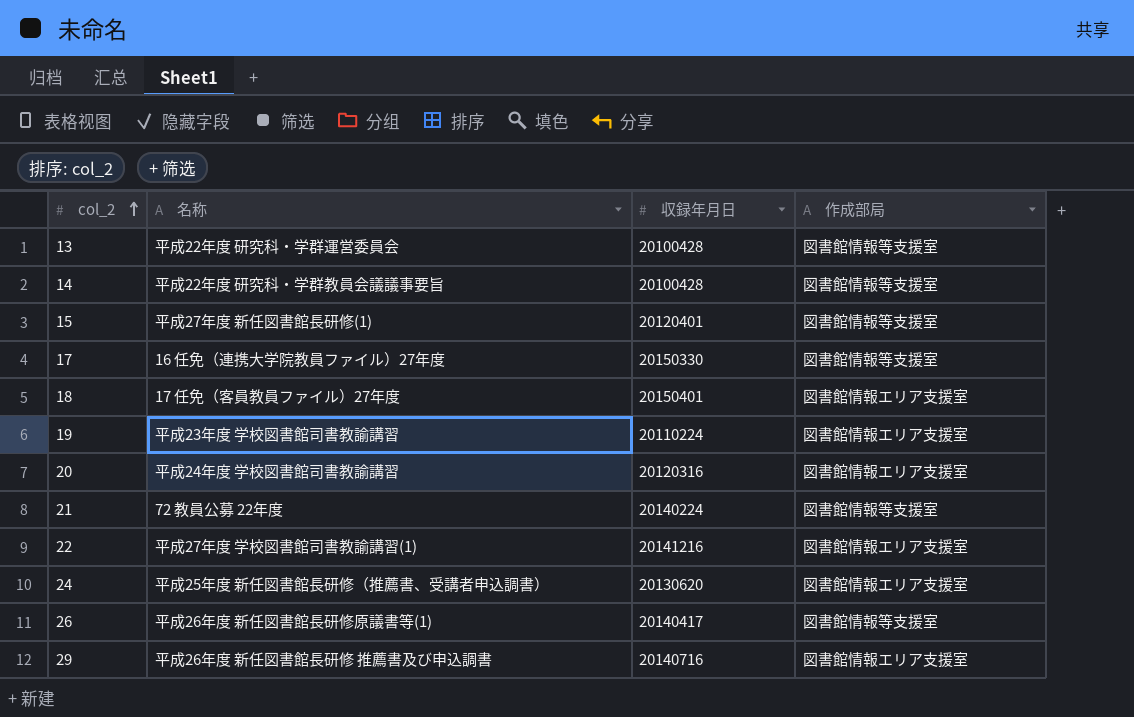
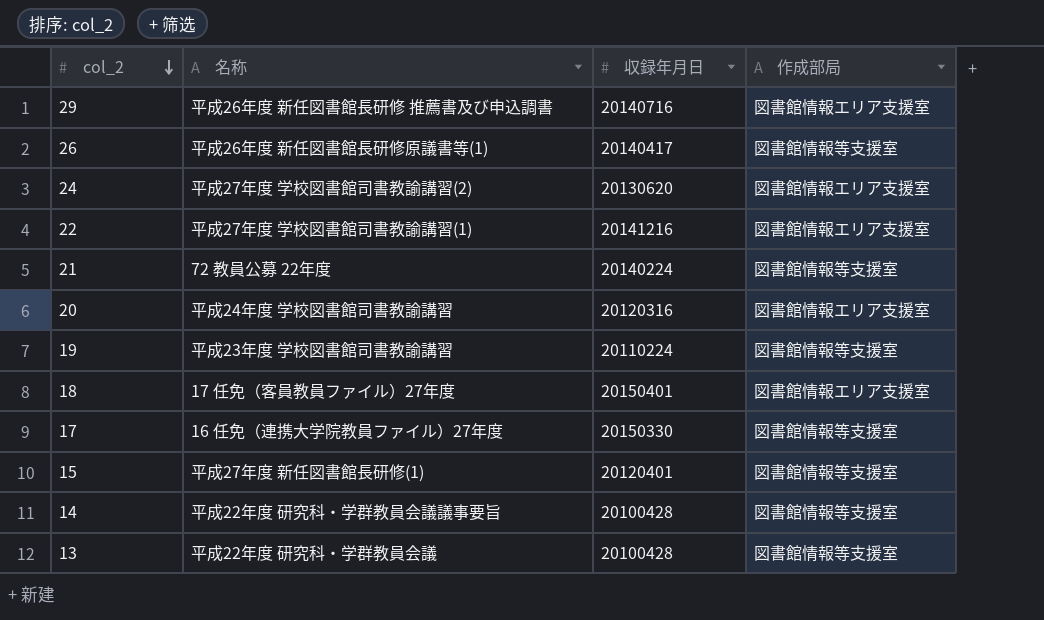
row order: col_2 ascending -> col_2 descending
24 | 名称: 平成25年度 新任図書館長研修（推薦書、受講者申込調書） -> 平成27年度 学校図書館司書教諭講習(2)
19 | 作成部局: 図書館情報エリア支援室 -> 図書館情報等支援室
13 | 名称: 平成22年度 研究科・学群運営委員会 -> 平成22年度 研究科・学群教員会議

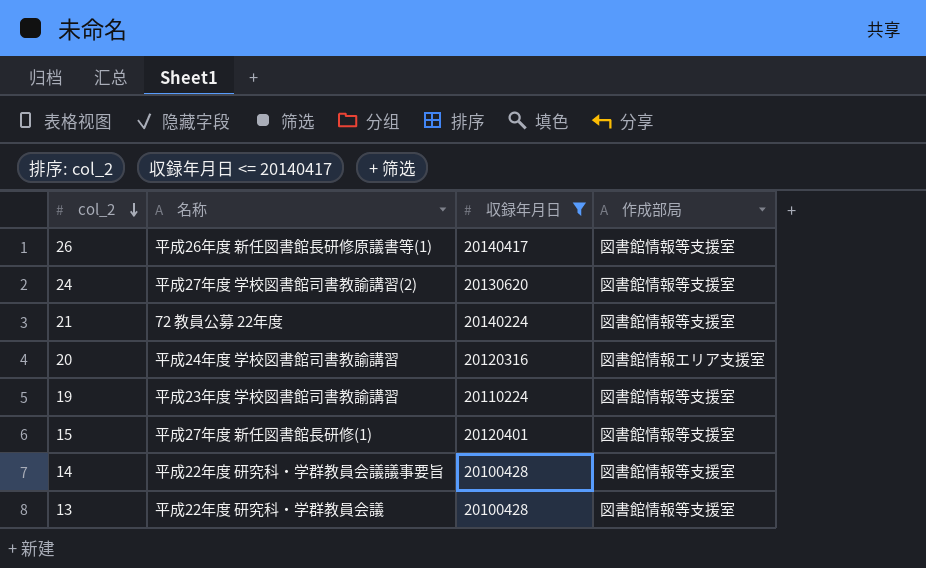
filter: none -> 収録年月日 <= 20140417
24 | 作成部局: 図書館情報エリア支援室 -> 図書館情報等支援室

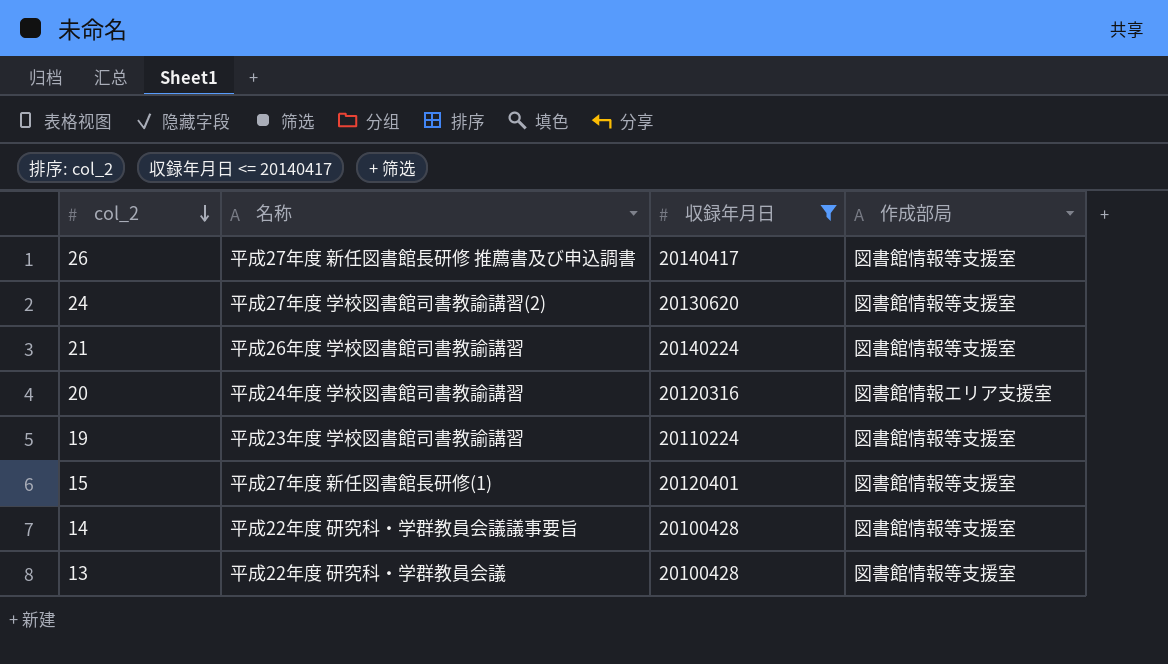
26 | 名称: 平成26年度 新任図書館長研修原議書等(1) -> 平成27年度 新任図書館長研修 推薦書及び申込調書
21 | 名称: 72 教員公募 22年度 -> 平成26年度 学校図書館司書教諭講習

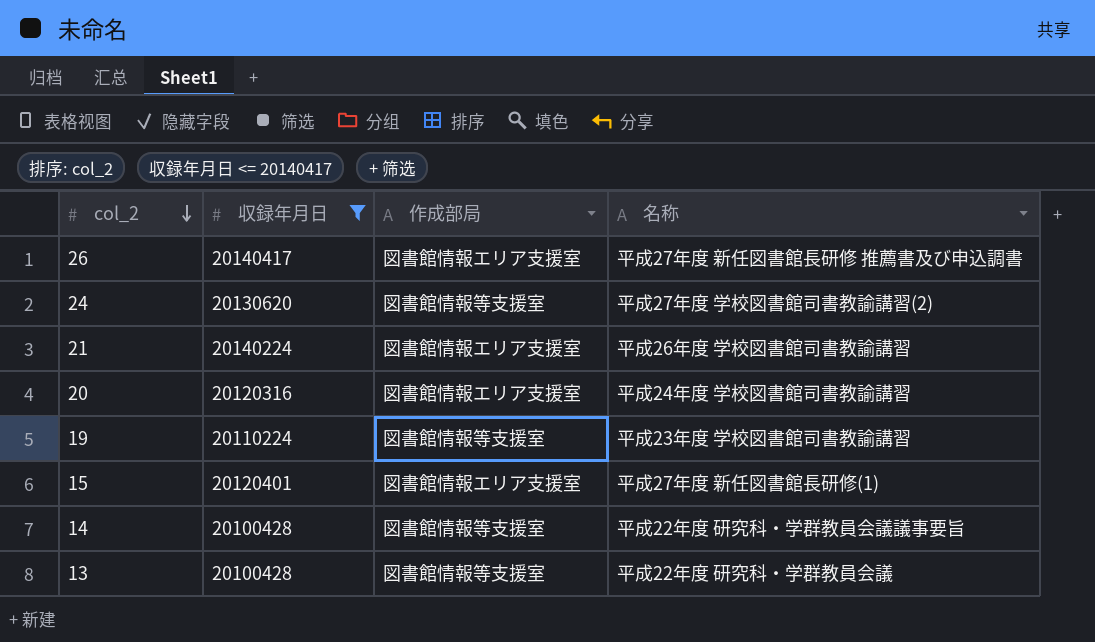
column 名称 | position: 2 -> 4
26 | 作成部局: 図書館情報等支援室 -> 図書館情報エリア支援室
21 | 作成部局: 図書館情報等支援室 -> 図書館情報エリア支援室
15 | 作成部局: 図書館情報等支援室 -> 図書館情報エリア支援室

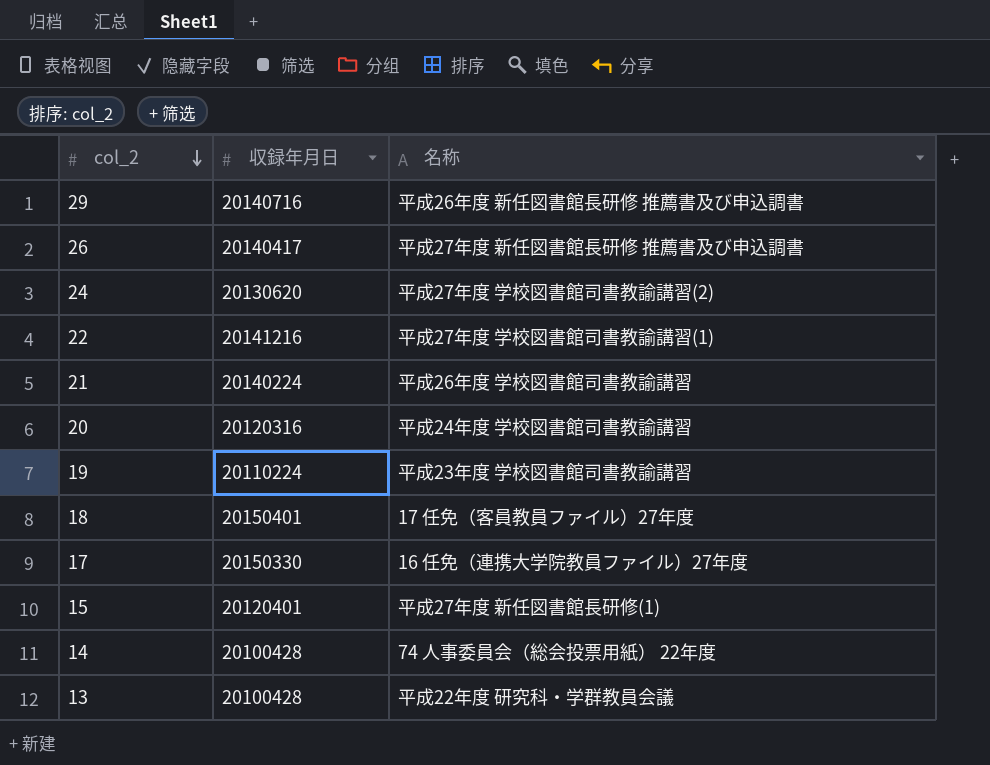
filter: 収録年月日 <= 20140417 -> none
column 作成部局 | position: 3 -> none
14 | 名称: 平成22年度 研究科・学群教員会議議事要旨 -> 74 人事委員会（総会投票用紙） 22年度

